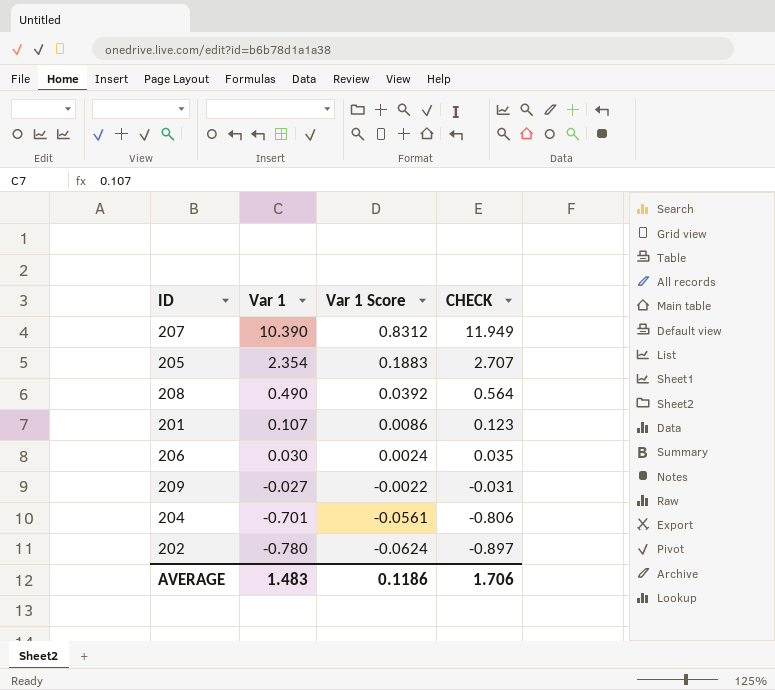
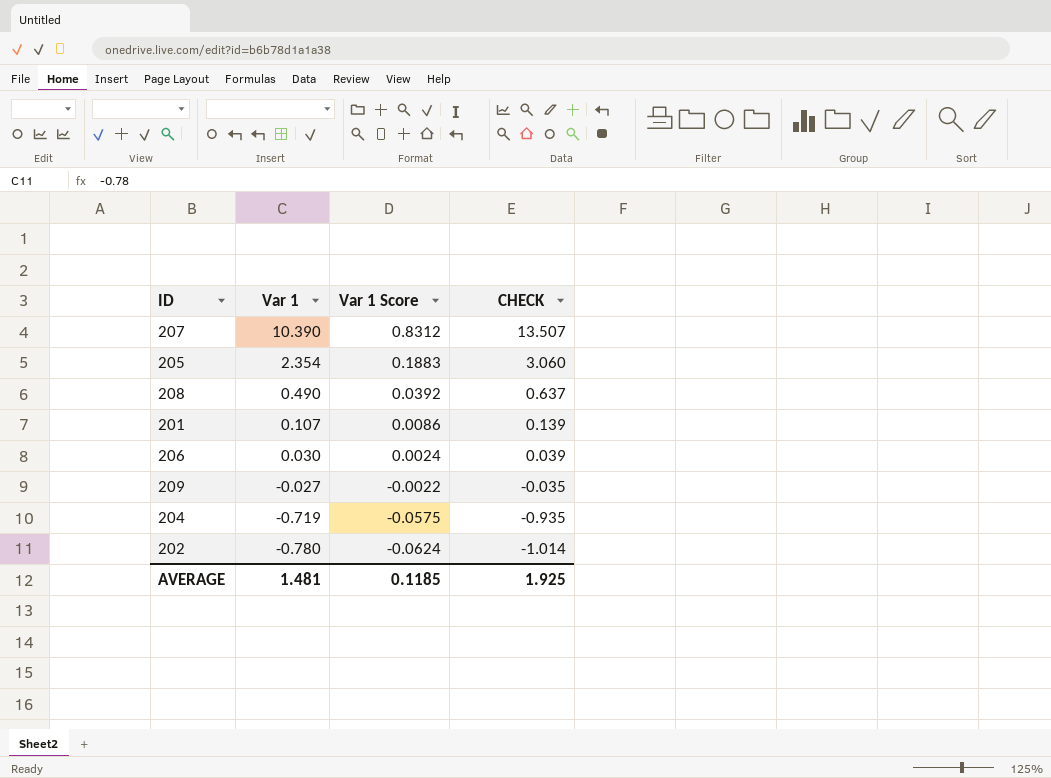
column CHECK | formula: [Var 1] * 1.15 -> [Var 1] * 1.3
204 | Var 1: -0.701 -> -0.719
204 | Var 1 Score: -0.0561 -> -0.0575
AVERAGE | Var 1: 1.483 -> 1.481
AVERAGE | Var 1 Score: 0.1186 -> 0.1185
AVERAGE | CHECK: 1.706 -> 1.925

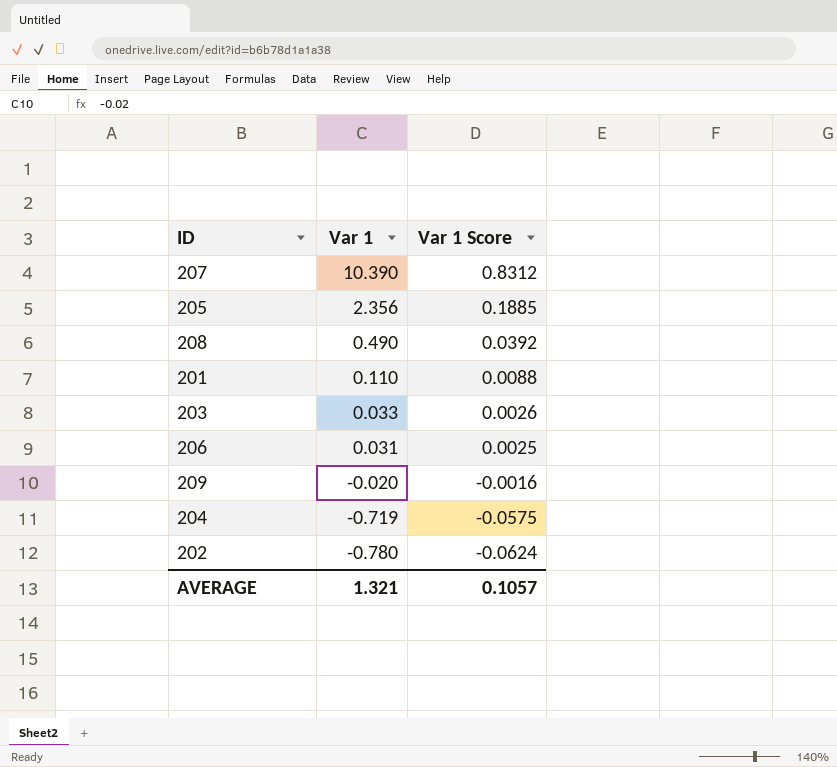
column CHECK | formula: [Var 1] * 1.3 -> none
205 | Var 1: 2.354 -> 2.356
205 | Var 1 Score: 0.1883 -> 0.1885
201 | Var 1: 0.107 -> 0.110
201 | Var 1 Score: 0.0086 -> 0.0088
row 203: none -> 0.033 | 0.0026
206 | Var 1: 0.030 -> 0.031
206 | Var 1 Score: 0.0024 -> 0.0025
209 | Var 1: -0.027 -> -0.020
209 | Var 1 Score: -0.0022 -> -0.0016
AVERAGE | Var 1: 1.481 -> 1.321
AVERAGE | Var 1 Score: 0.1185 -> 0.1057

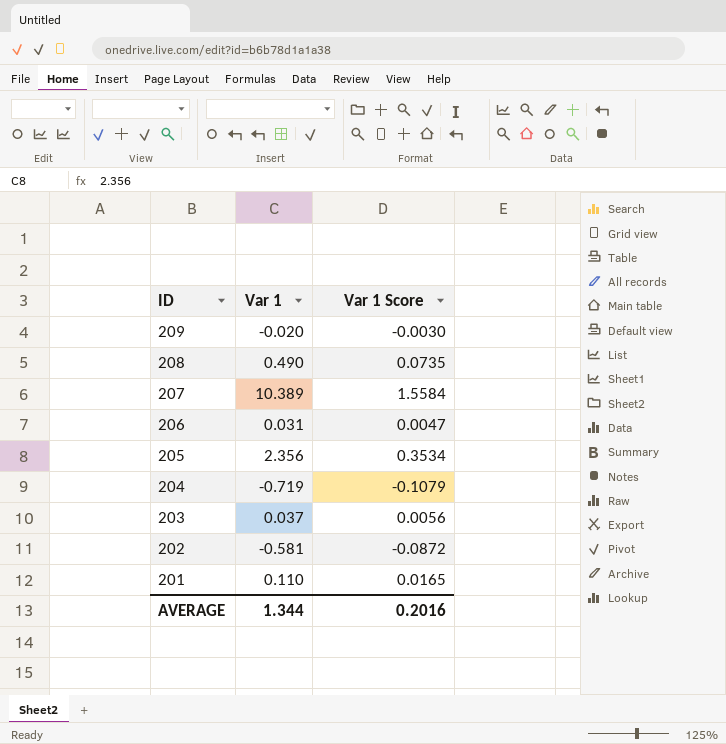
row order: Var 1 descending -> ID descending
column Var 1 Score | formula: [Var 1] * 0.08 -> [Var 1] * 0.15
207 | Var 1: 10.390 -> 10.389
203 | Var 1: 0.033 -> 0.037
202 | Var 1: -0.780 -> -0.581
AVERAGE | Var 1: 1.321 -> 1.344
AVERAGE | Var 1 Score: 0.1057 -> 0.2016

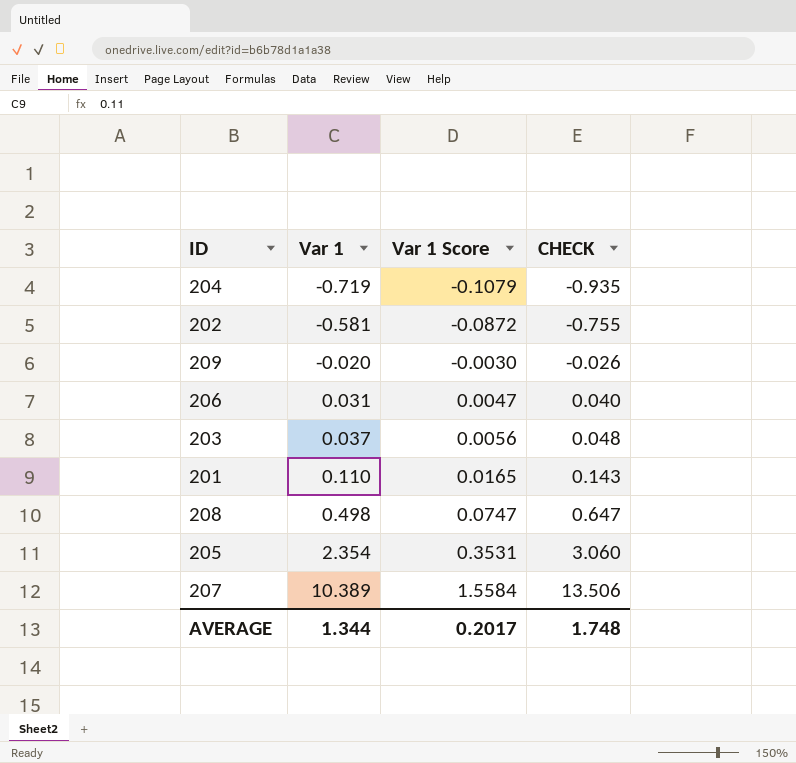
row order: ID descending -> Var 1 ascending
column CHECK | formula: none -> [Var 1] * 1.3
208 | Var 1: 0.490 -> 0.498
208 | Var 1 Score: 0.0735 -> 0.0747
205 | Var 1: 2.356 -> 2.354
205 | Var 1 Score: 0.3534 -> 0.3531
AVERAGE | Var 1 Score: 0.2016 -> 0.2017

